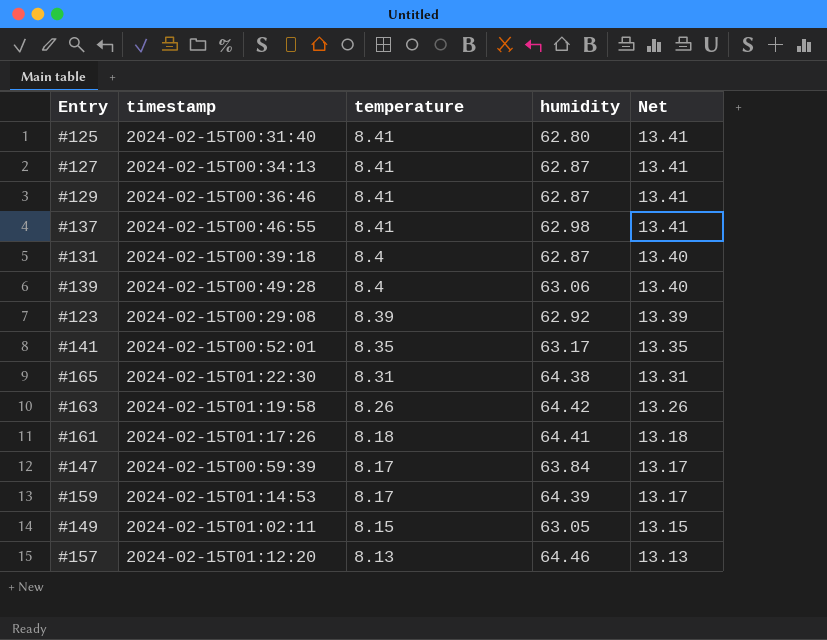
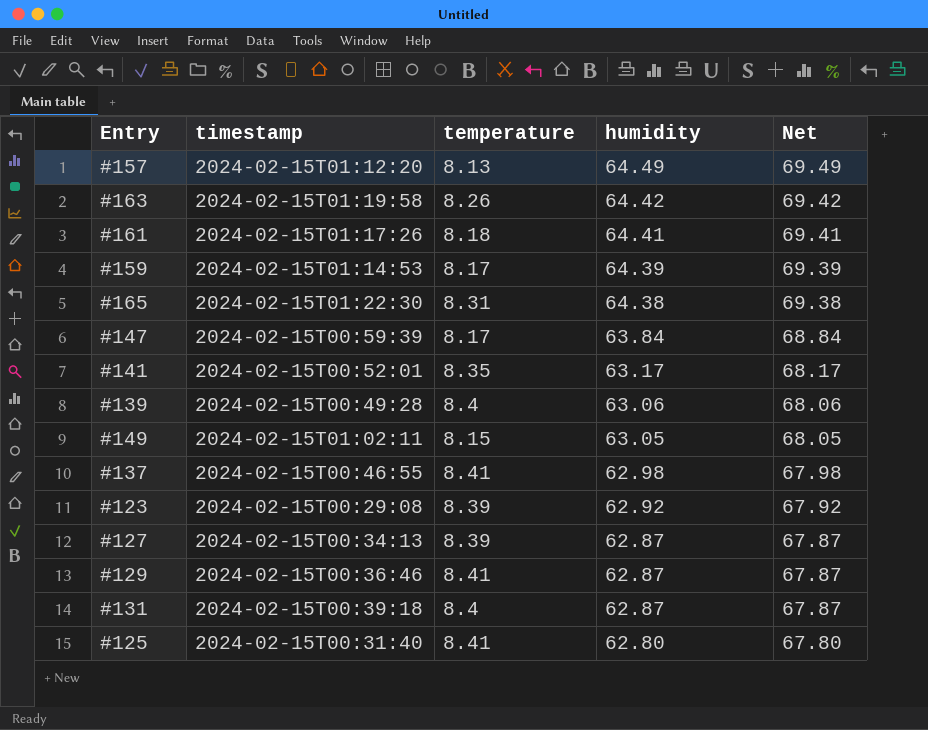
row order: temperature descending -> humidity descending
column Net | formula: [temperature] + 5 -> [humidity] + 5
#157 | humidity: 64.46 -> 64.49
#127 | temperature: 8.41 -> 8.39

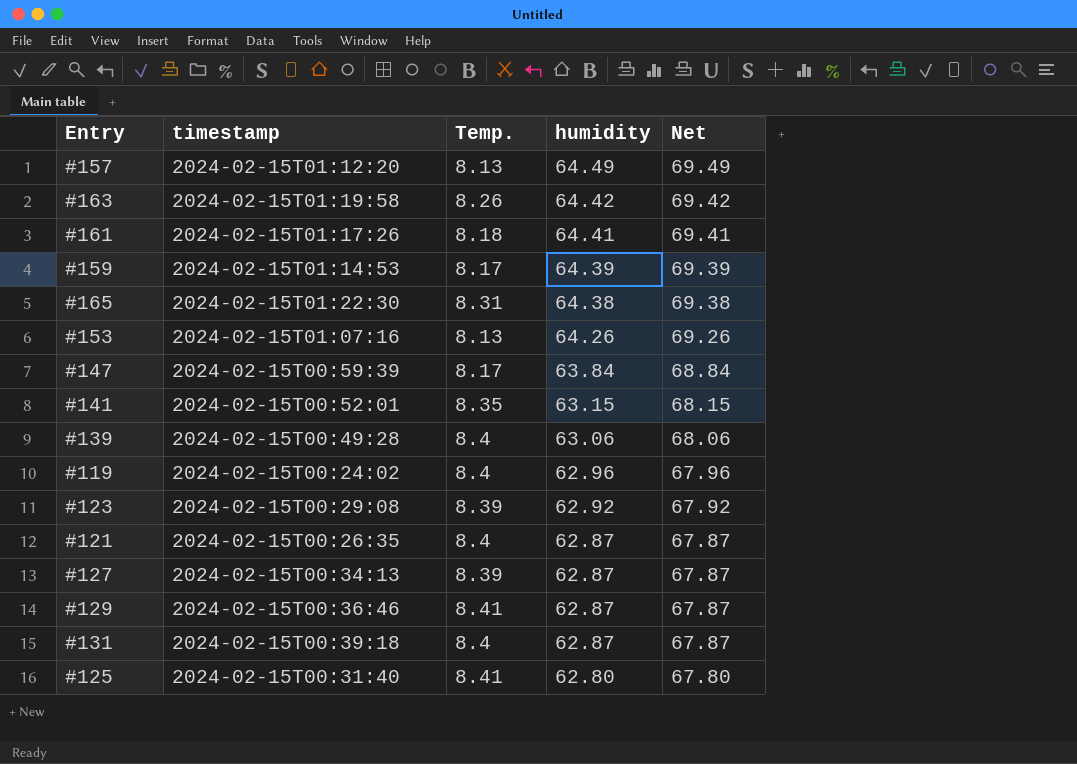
column name: temperature -> Temp.
row #149: 2024-02-15T01:02:11 | 8.15 | 63.05 | 68.05 -> none
row #137: 2024-02-15T00:46:55 | 8.41 | 62.98 | 67.98 -> none
row #153: none -> 2024-02-15T01:07:16 | 8.13 | 64.26 | 69.26
#141 | humidity: 63.17 -> 63.15
#141 | Net: 68.17 -> 68.15
row #119: none -> 2024-02-15T00:24:02 | 8.4 | 62.96 | 67.96
row #121: none -> 2024-02-15T00:26:35 | 8.4 | 62.87 | 67.87

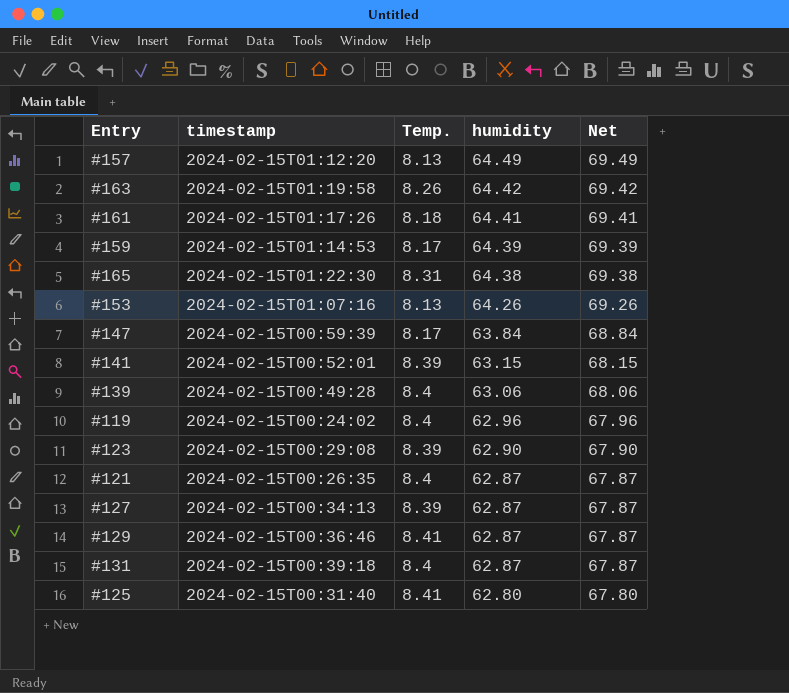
#141 | Temp.: 8.35 -> 8.39
#123 | humidity: 62.92 -> 62.90
#123 | Net: 67.92 -> 67.90

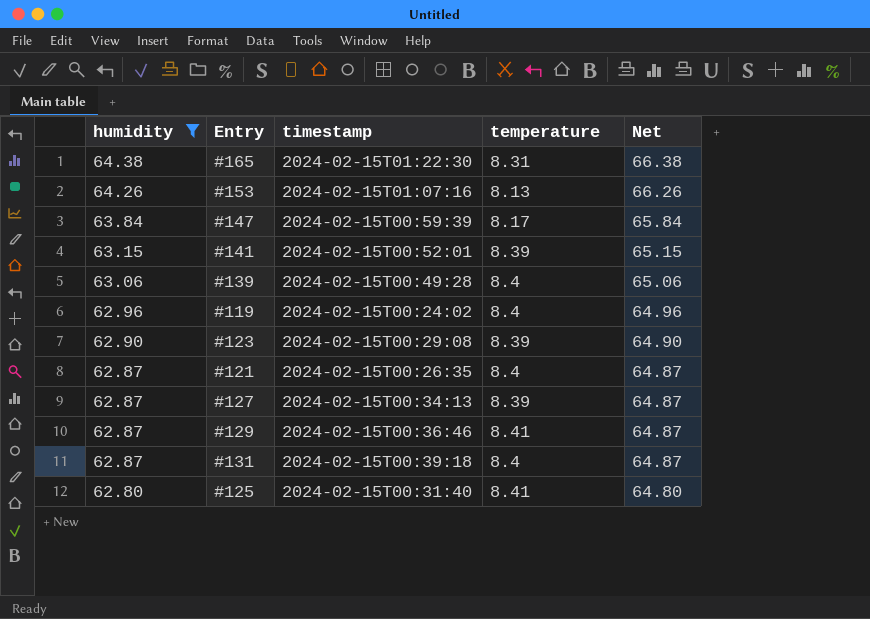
filter: none -> humidity <= 64.38
column humidity | position: 4 -> 1
column name: Temp. -> temperature
column Net | formula: [humidity] + 5 -> [humidity] + 2

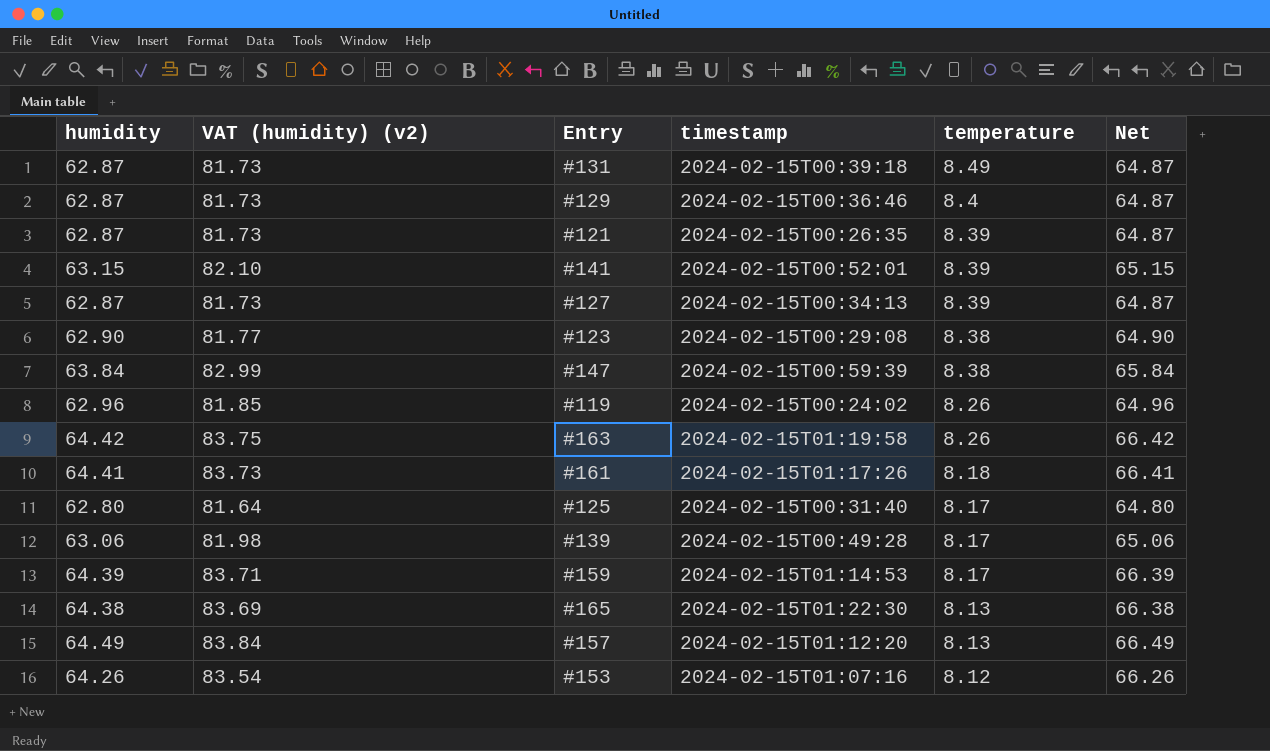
filter: humidity <= 64.38 -> none
row order: humidity descending -> temperature descending
column VAT (humidity) (v2) | formula: none -> [humidity] * 1.3
#131 | temperature: 8.4 -> 8.49
#129 | temperature: 8.41 -> 8.4
#121 | temperature: 8.4 -> 8.39
#123 | temperature: 8.39 -> 8.38
#147 | temperature: 8.17 -> 8.38
#119 | temperature: 8.4 -> 8.26
#125 | temperature: 8.41 -> 8.17
#139 | temperature: 8.4 -> 8.17
#165 | temperature: 8.31 -> 8.13
#153 | temperature: 8.13 -> 8.12

